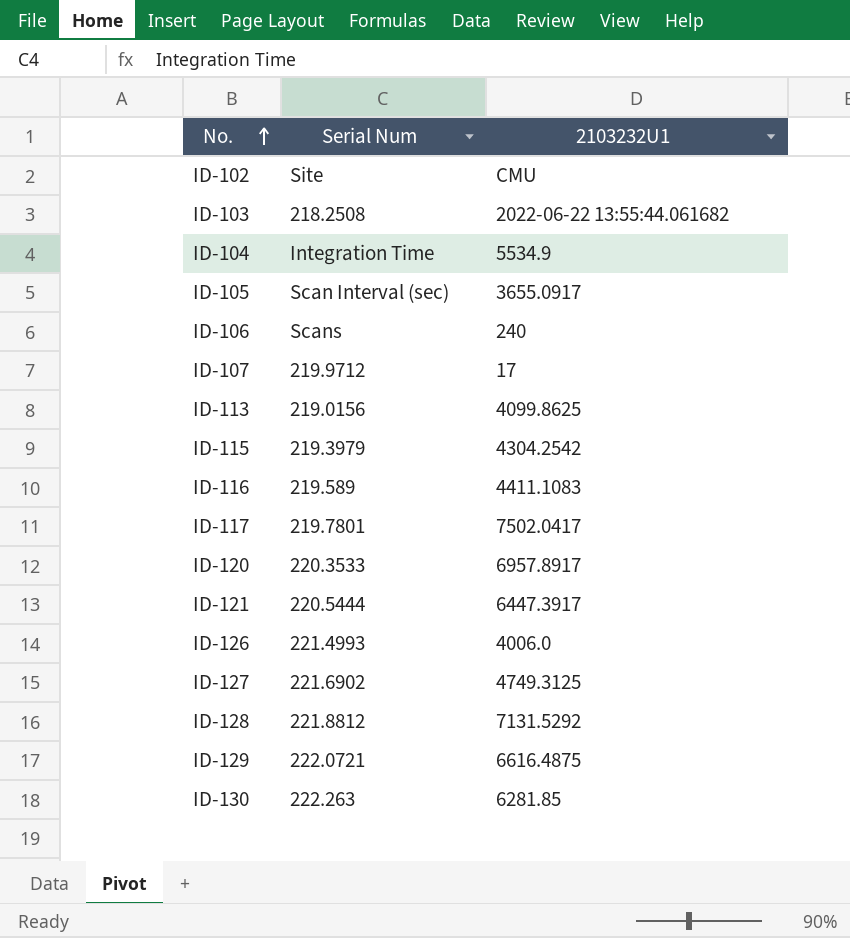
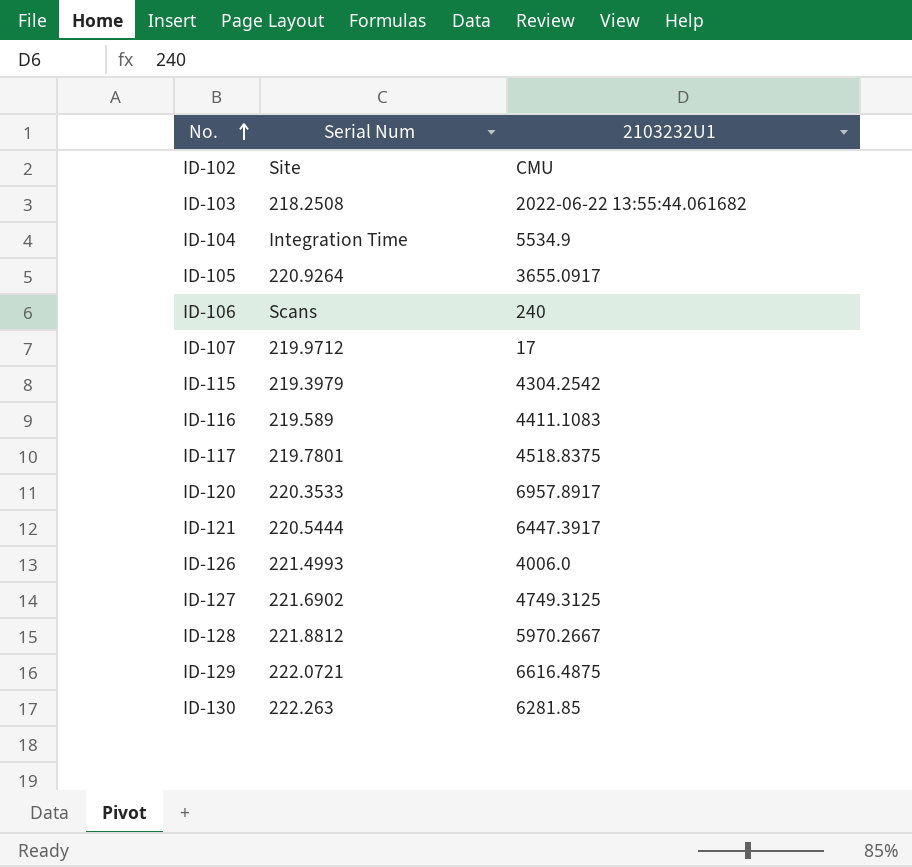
row ID-113: 219.0156 | 4099.8625 -> none
ID-105 | Serial Num: Scan Interval (sec) -> 220.9264
ID-117 | 2103232U1: 7502.0417 -> 4518.8375
ID-128 | 2103232U1: 7131.5292 -> 5970.2667

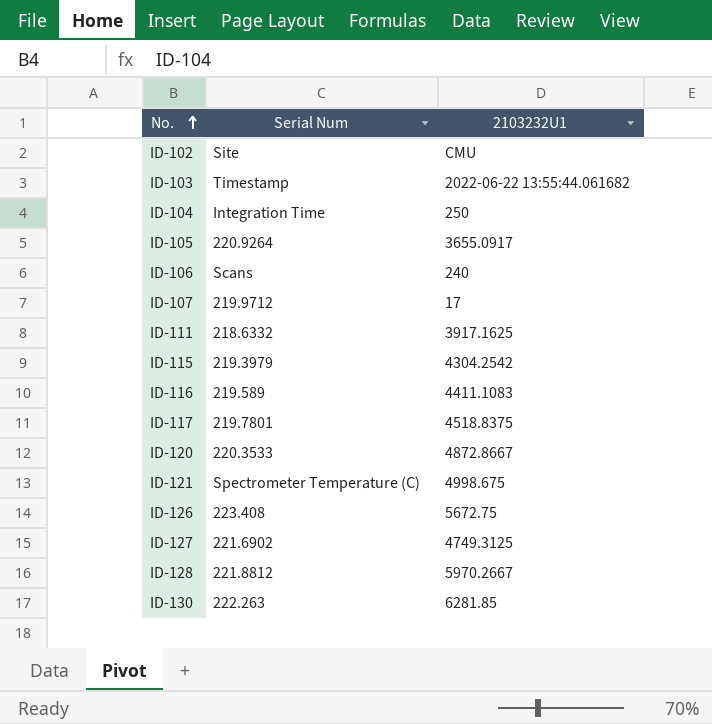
row ID-129: 222.0721 | 6616.4875 -> none
ID-103 | Serial Num: 218.2508 -> Timestamp
ID-104 | 2103232U1: 5534.9 -> 250
row ID-111: none -> 218.6332 | 3917.1625
ID-120 | 2103232U1: 6957.8917 -> 4872.8667
ID-121 | Serial Num: 220.5444 -> Spectrometer Temperature (C)
ID-121 | 2103232U1: 6447.3917 -> 4998.675
ID-126 | Serial Num: 221.4993 -> 223.408
ID-126 | 2103232U1: 4006.0 -> 5672.75

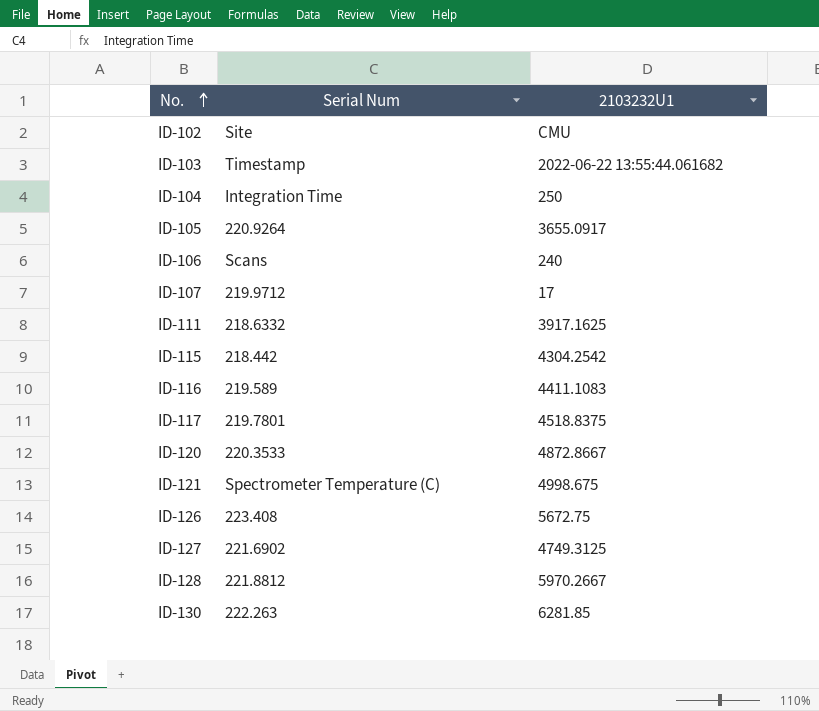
ID-115 | Serial Num: 219.3979 -> 218.442

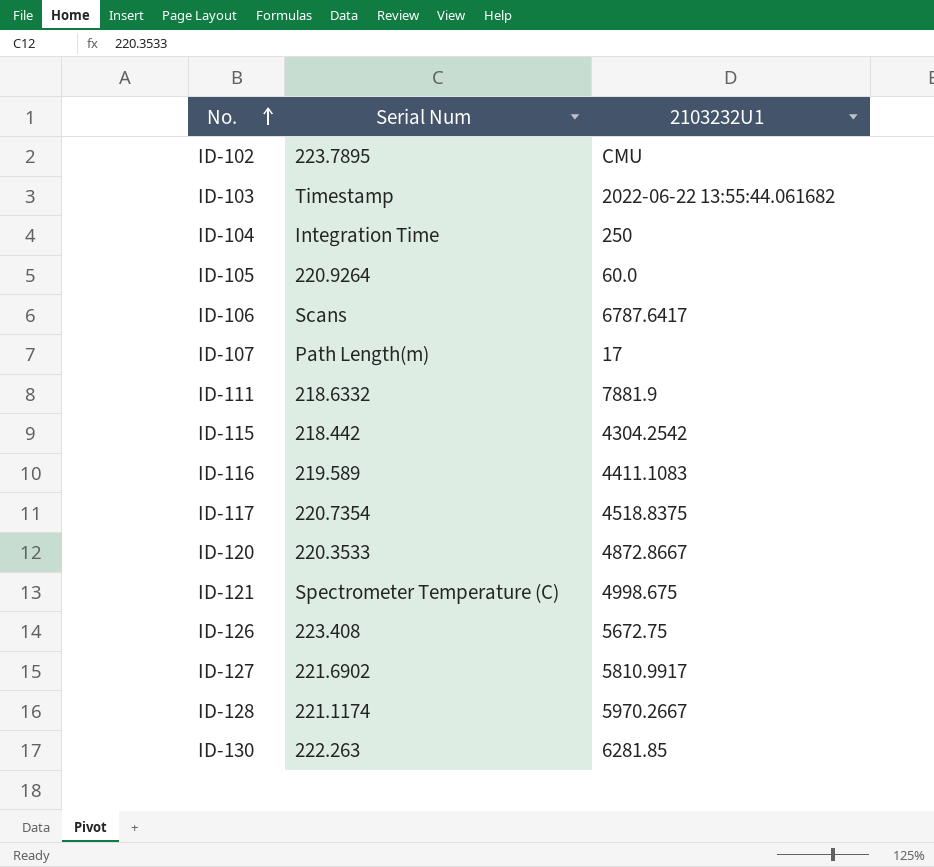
ID-102 | Serial Num: Site -> 223.7895
ID-105 | 2103232U1: 3655.0917 -> 60.0
ID-106 | 2103232U1: 240 -> 6787.6417
ID-107 | Serial Num: 219.9712 -> Path Length(m)
ID-111 | 2103232U1: 3917.1625 -> 7881.9
ID-117 | Serial Num: 219.7801 -> 220.7354
ID-127 | 2103232U1: 4749.3125 -> 5810.9917
ID-128 | Serial Num: 221.8812 -> 221.1174

